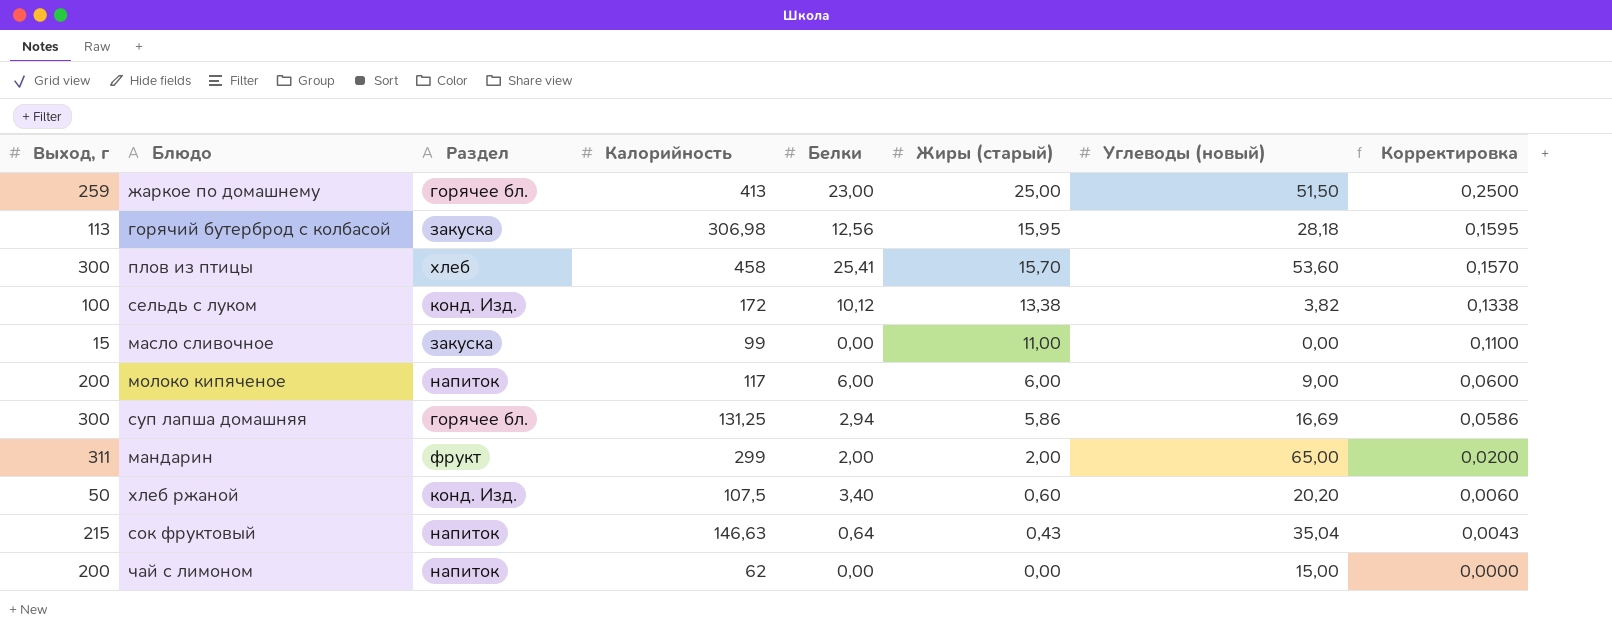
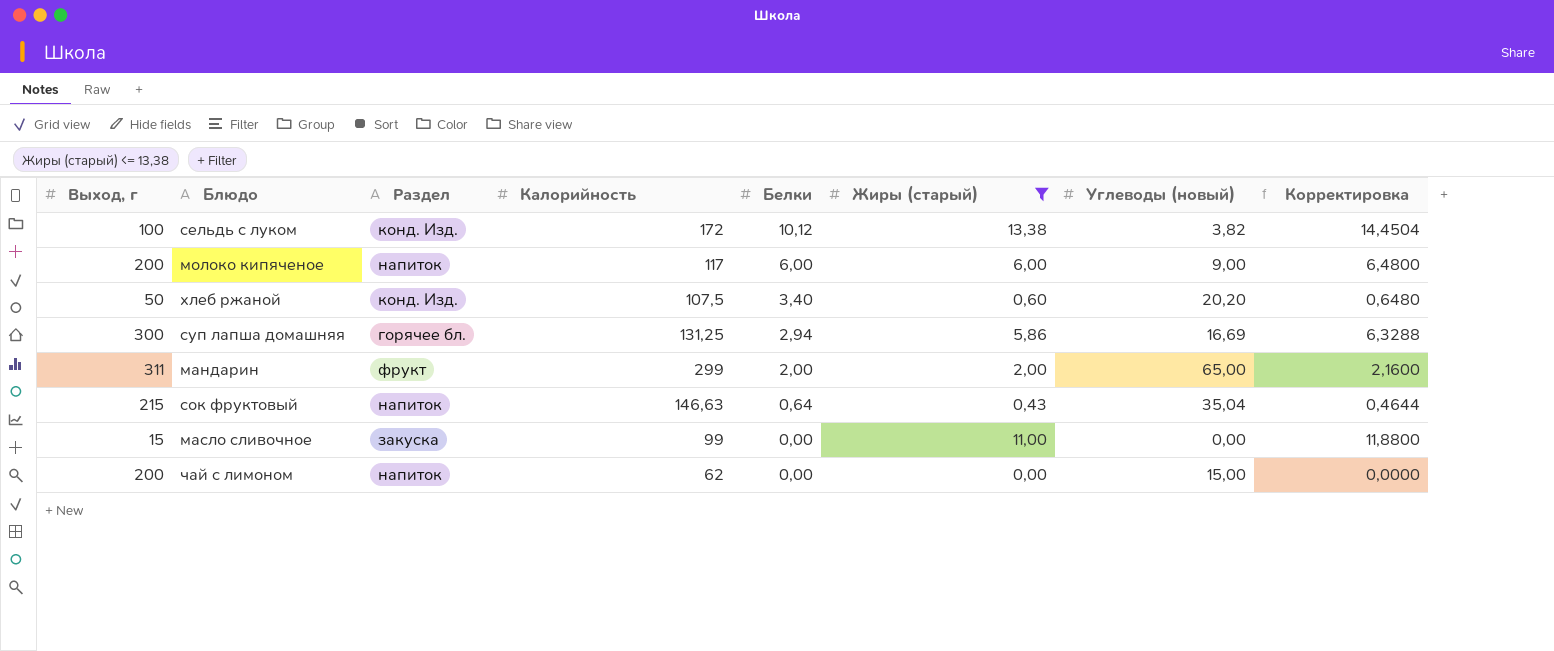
filter: none -> Жиры (старый) <= 13,38
row order: Жиры (старый) descending -> Белки descending
column Корректировка | formula: [Жиры (старый)] * 0,01 -> [Жиры (старый)] * 1,08

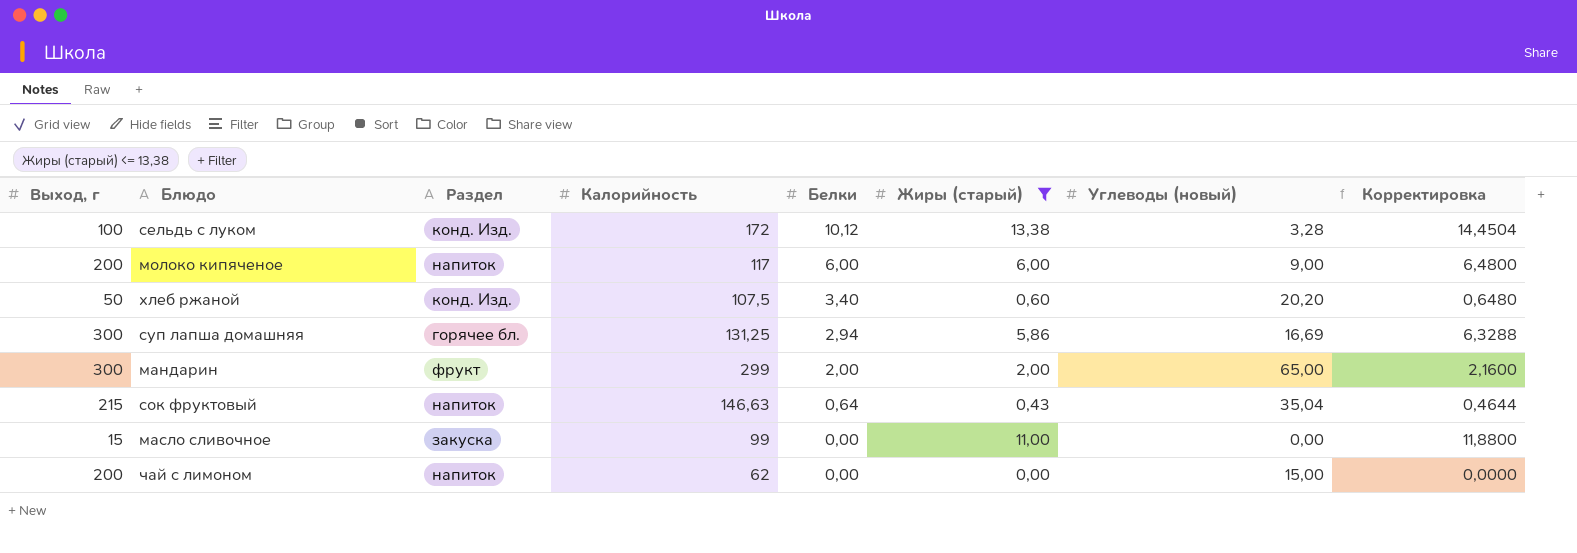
сельдь с луком | Углеводы (новый): 3,82 -> 3,28
мандарин | Выход, г: 311 -> 300

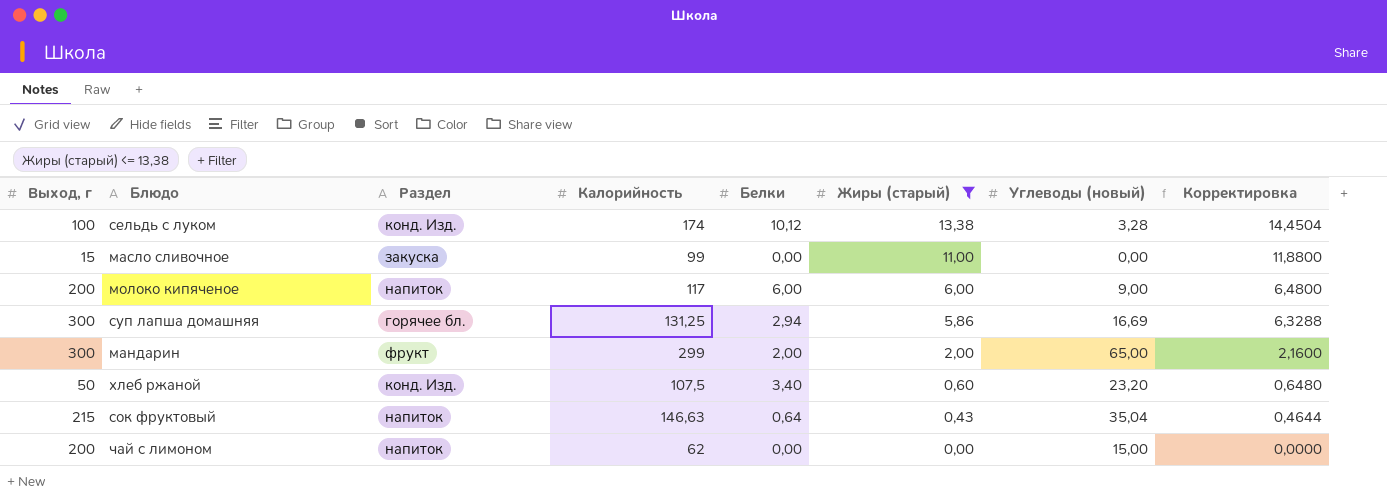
row order: Белки descending -> Жиры (старый) descending
сельдь с луком | Калорийность: 172 -> 174
хлеб ржаной | Углеводы (новый): 20,20 -> 23,20

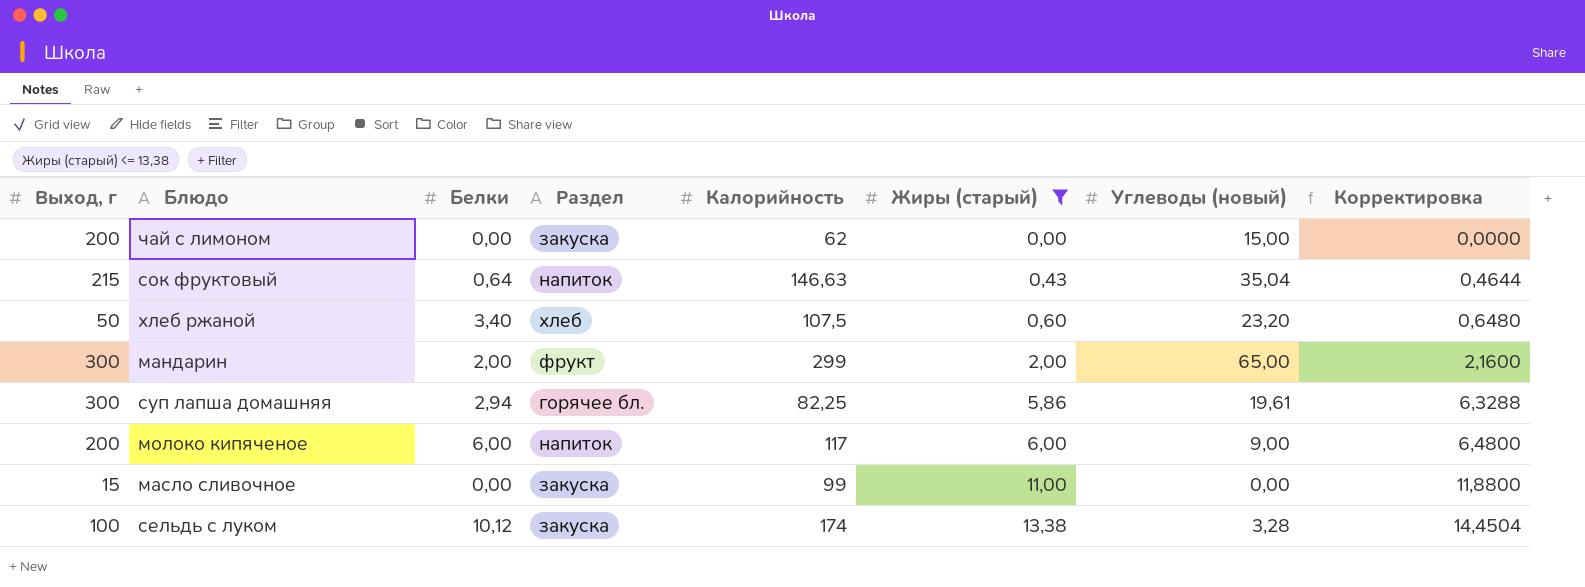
row order: Жиры (старый) descending -> Жиры (старый) ascending
column Белки | position: 5 -> 3
чай с лимоном | Раздел: напиток -> закуска
хлеб ржаной | Раздел: конд. Изд. -> хлеб
суп лапша домашняя | Калорийность: 131,25 -> 82,25
суп лапша домашняя | Углеводы (новый): 16,69 -> 19,61
сельдь с луком | Раздел: конд. Изд. -> закуска

